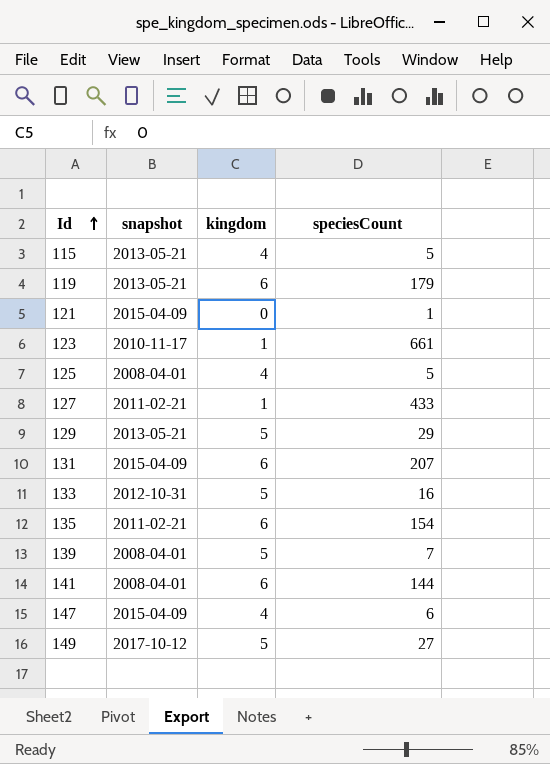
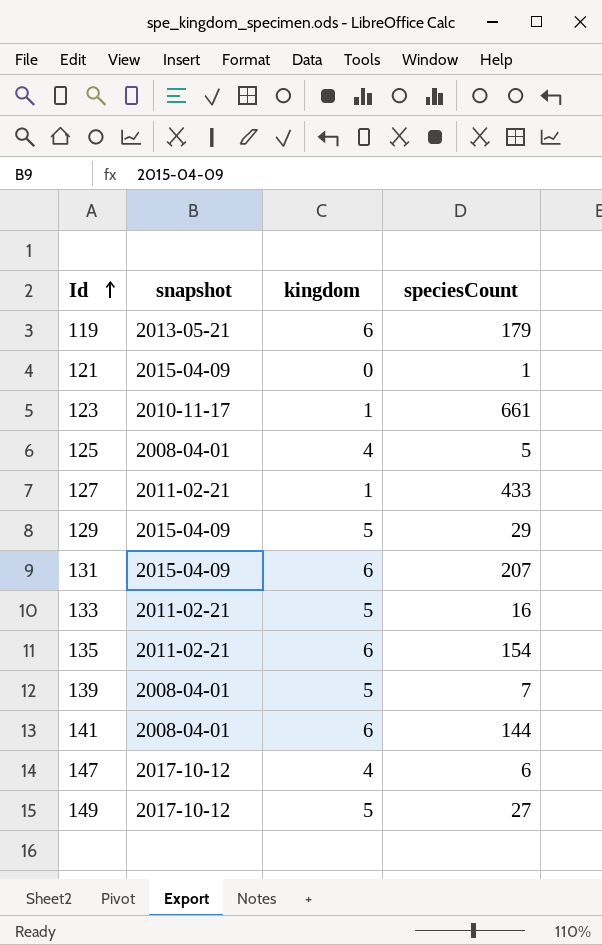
row 115: 2013-05-21 | 4 | 5 -> none
129 | snapshot: 2013-05-21 -> 2015-04-09
133 | snapshot: 2012-10-31 -> 2011-02-21
147 | snapshot: 2015-04-09 -> 2017-10-12

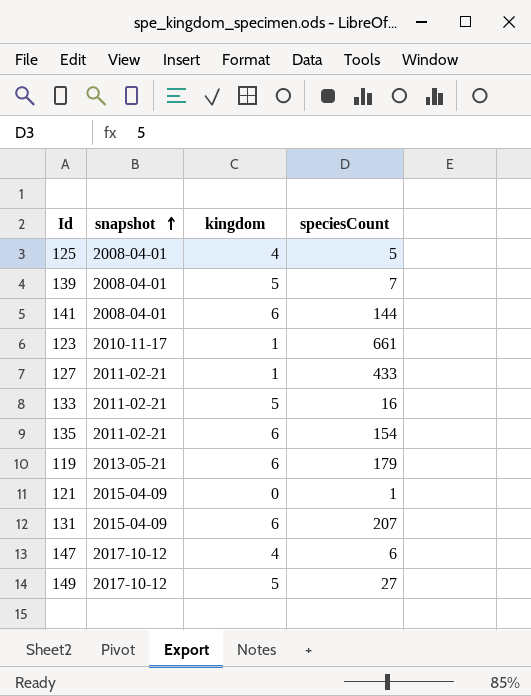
row order: Id ascending -> snapshot ascending
row 129: 2015-04-09 | 5 | 29 -> none

